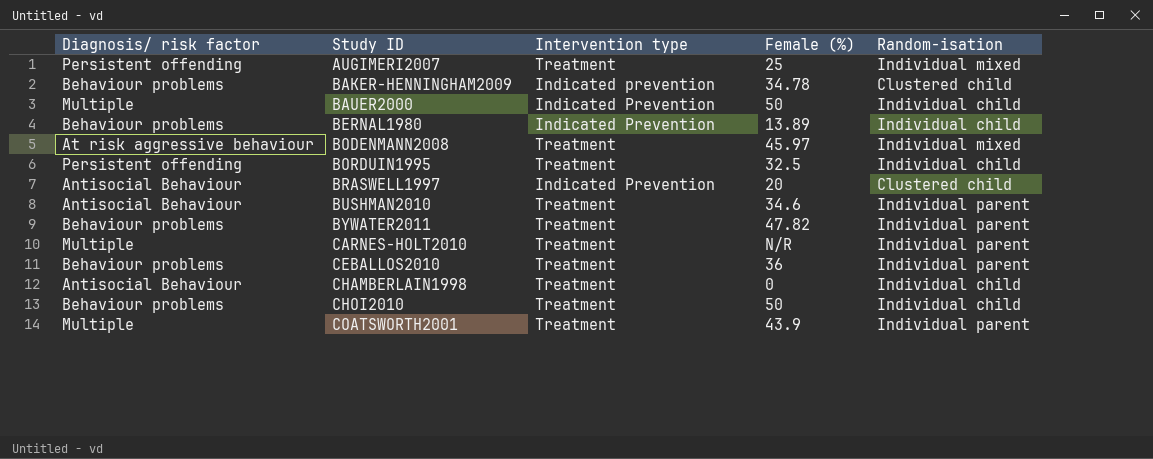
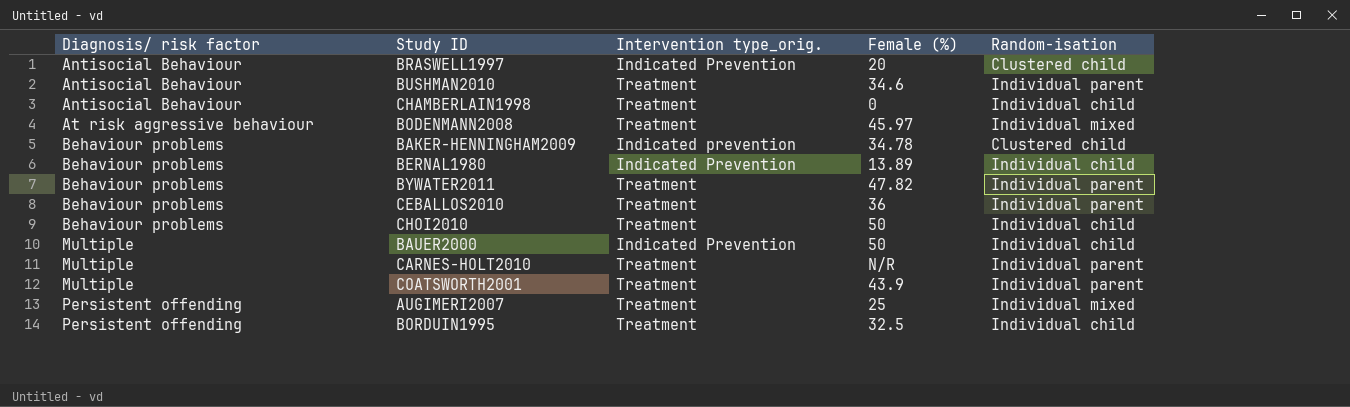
row order: Study ID ascending -> Diagnosis/ risk factor ascending
column name: Intervention type -> Intervention type_orig.

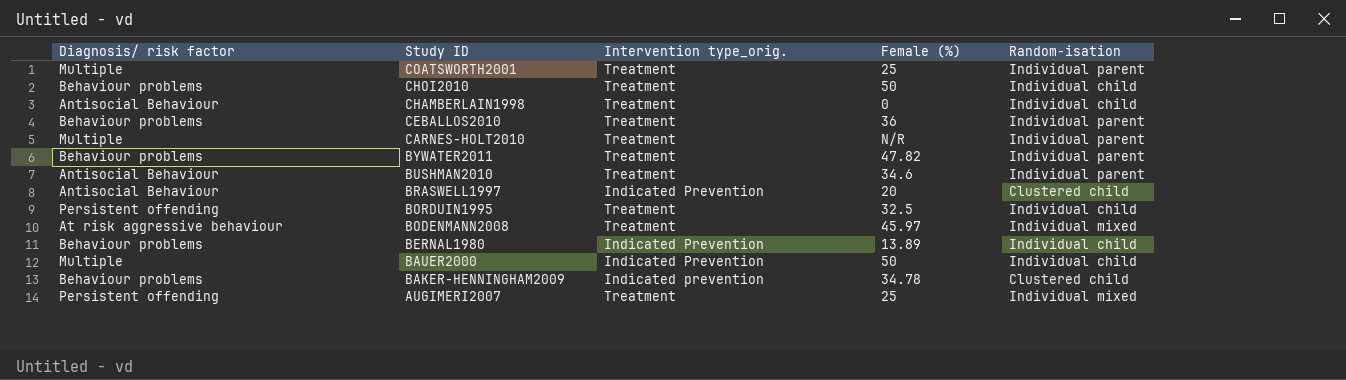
row order: Diagnosis/ risk factor ascending -> Study ID descending
COATSWORTH2001 | Female (%): 43.9 -> 25

